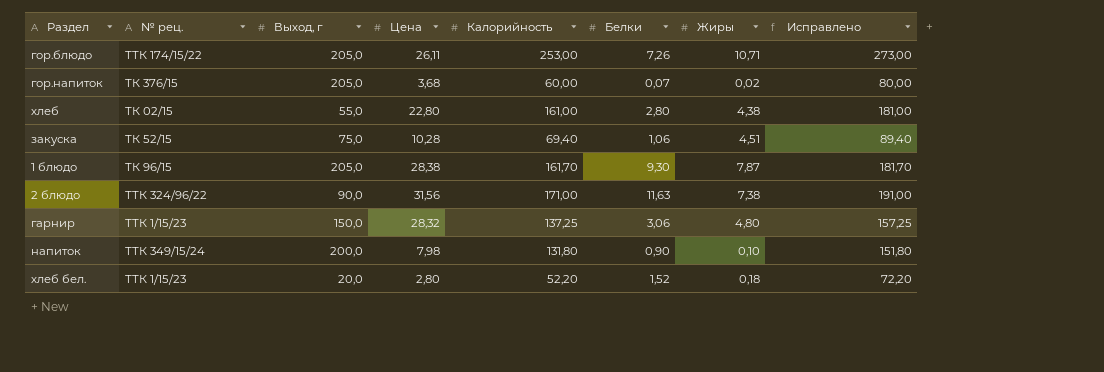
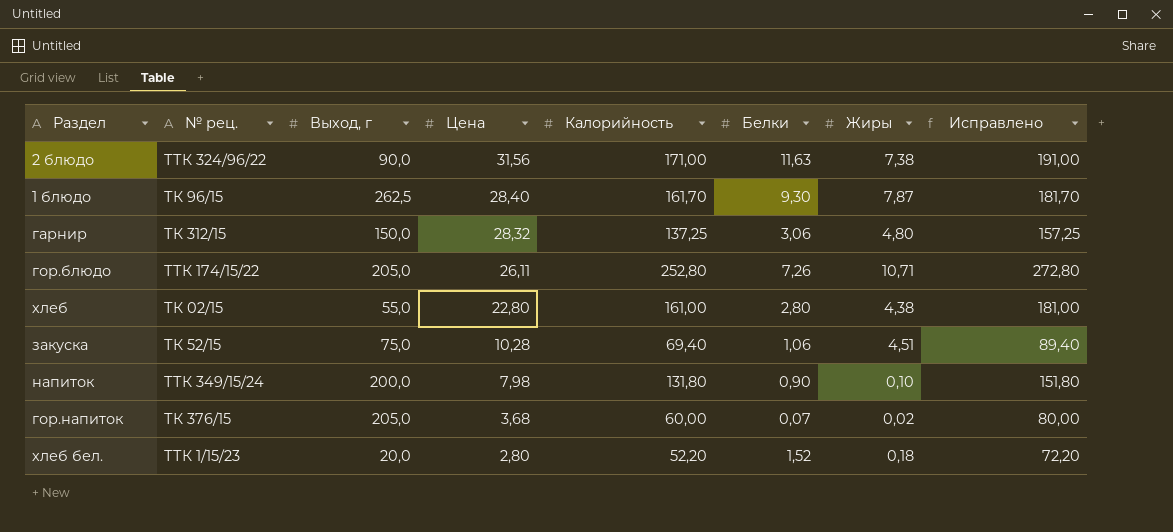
row order: none -> Цена descending
1 блюдо | Выход, г: 205,0 -> 262,5
1 блюдо | Цена: 28,38 -> 28,40
гарнир | № рец.: ТТК 1/15/23 -> ТК 312/15
гор.блюдо | Калорийность: 253,00 -> 252,80
гор.блюдо | Исправлено: 273,00 -> 272,80

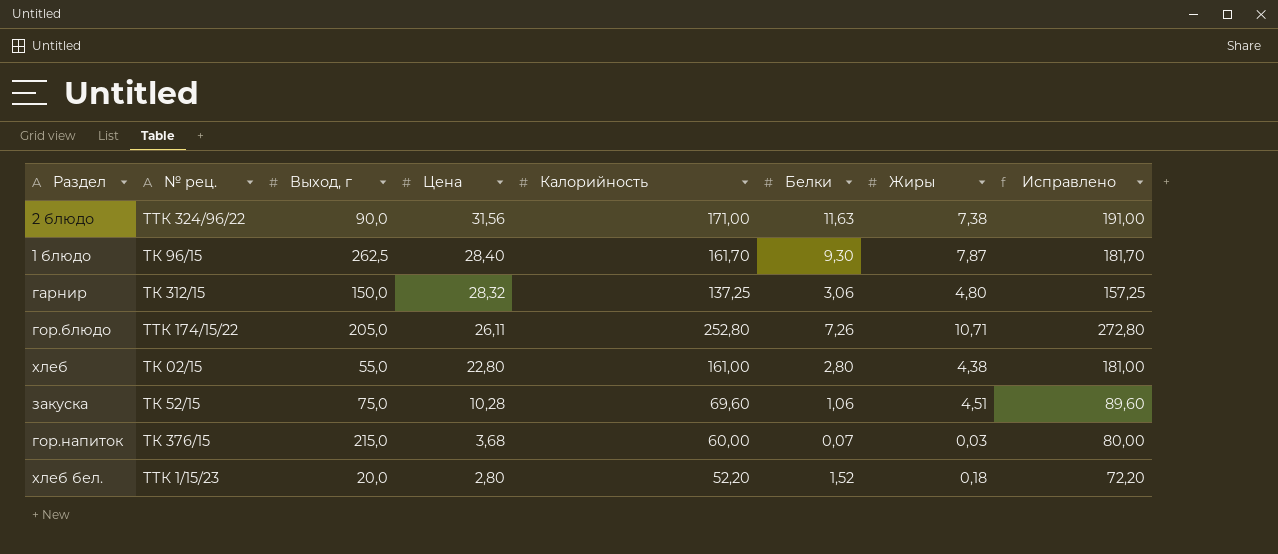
row напиток: ТТК 349/15/24 | 200,0 | 7,98 | 131,80 | 0,90 | 0,10 | 151,80 -> none
закуска | Калорийность: 69,40 -> 69,60
закуска | Исправлено: 89,40 -> 89,60
гор.напиток | Выход, г: 205,0 -> 215,0
гор.напиток | Жиры: 0,02 -> 0,03

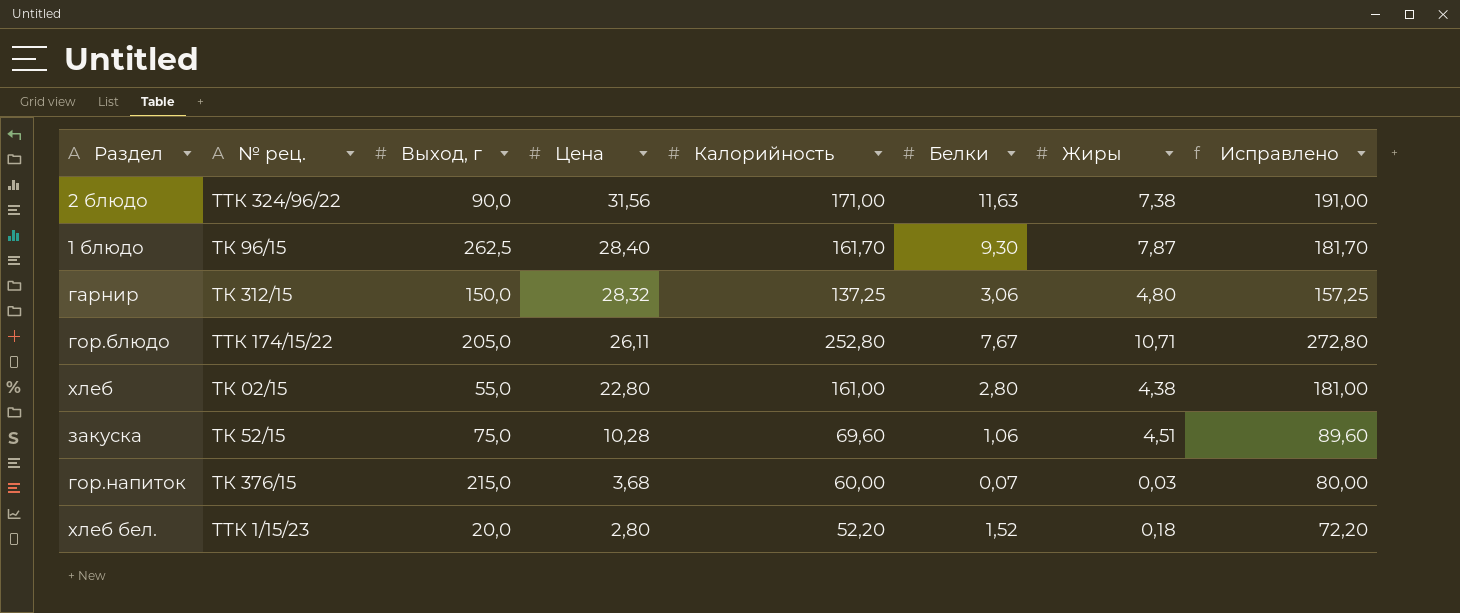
гор.блюдо | Белки: 7,26 -> 7,67

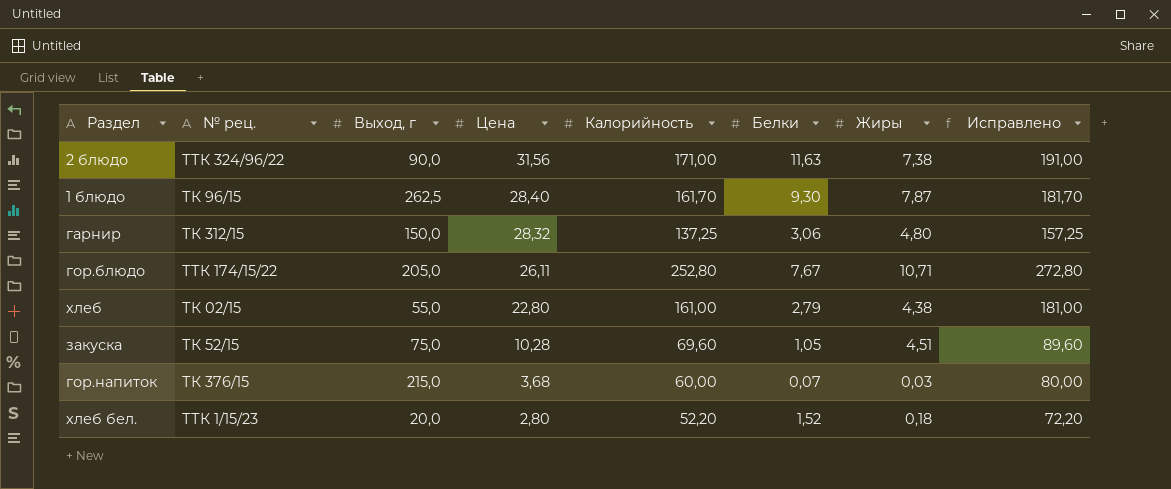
хлеб | Белки: 2,80 -> 2,79
закуска | Белки: 1,06 -> 1,05

